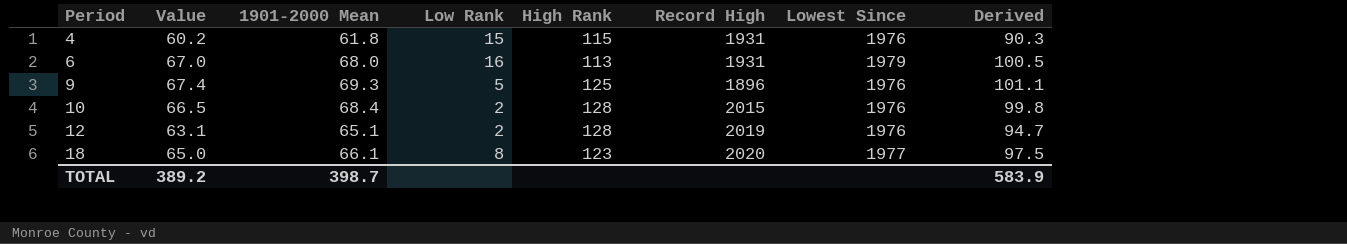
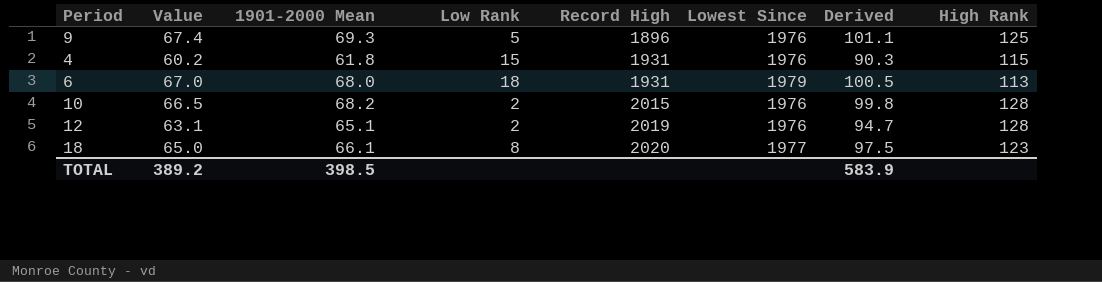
row order: Period ascending -> Record High ascending
column High Rank | position: 5 -> 8
6 | Low Rank: 16 -> 18
10 | 1901-2000 Mean: 68.4 -> 68.2
TOTAL | 1901-2000 Mean: 398.7 -> 398.5

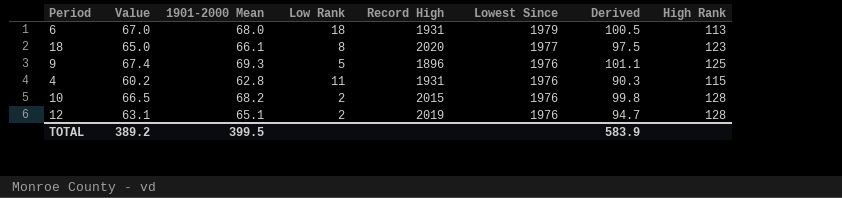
row order: Record High ascending -> Lowest Since descending
4 | 1901-2000 Mean: 61.8 -> 62.8
4 | Low Rank: 15 -> 11
TOTAL | 1901-2000 Mean: 398.5 -> 399.5

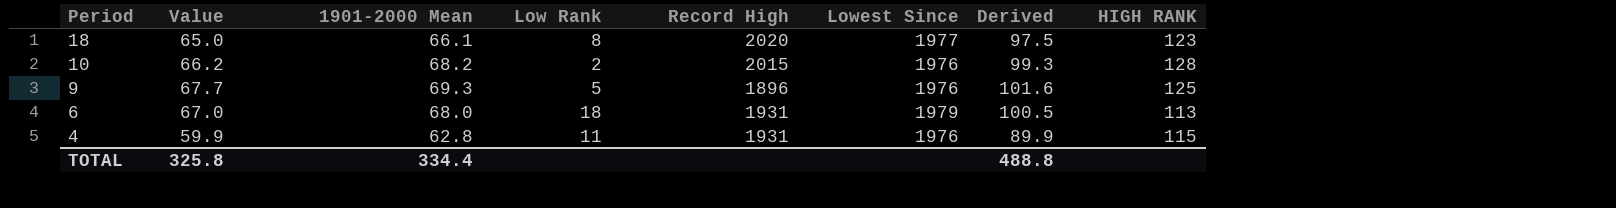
row order: Lowest Since descending -> Period descending
column name: High Rank -> HIGH RANK
row 12: 63.1 | 65.1 | 2 | 2019 | 1976 | 94.7 | 128 -> none
10 | Value: 66.5 -> 66.2
10 | Derived: 99.8 -> 99.3
9 | Value: 67.4 -> 67.7
9 | Derived: 101.1 -> 101.6
4 | Value: 60.2 -> 59.9
4 | Derived: 90.3 -> 89.9
TOTAL | Value: 389.2 -> 325.8
TOTAL | 1901-2000 Mean: 399.5 -> 334.4
TOTAL | Derived: 583.9 -> 488.8

